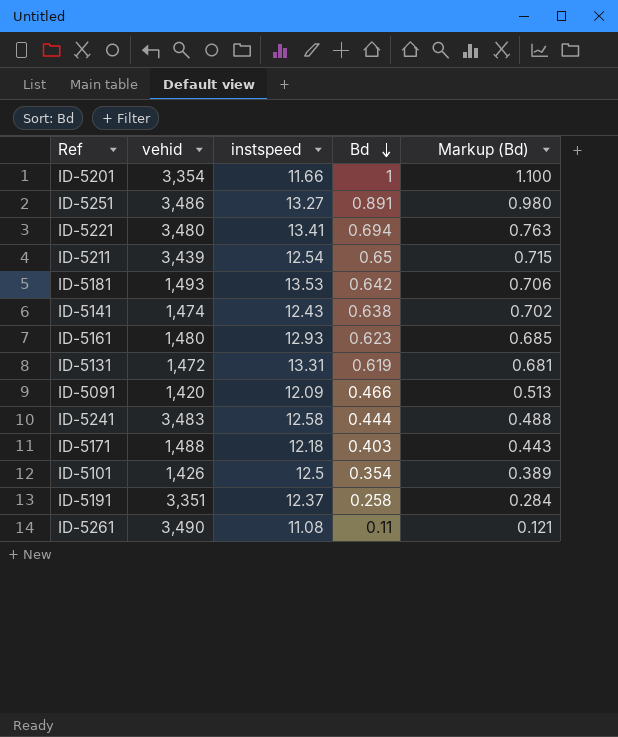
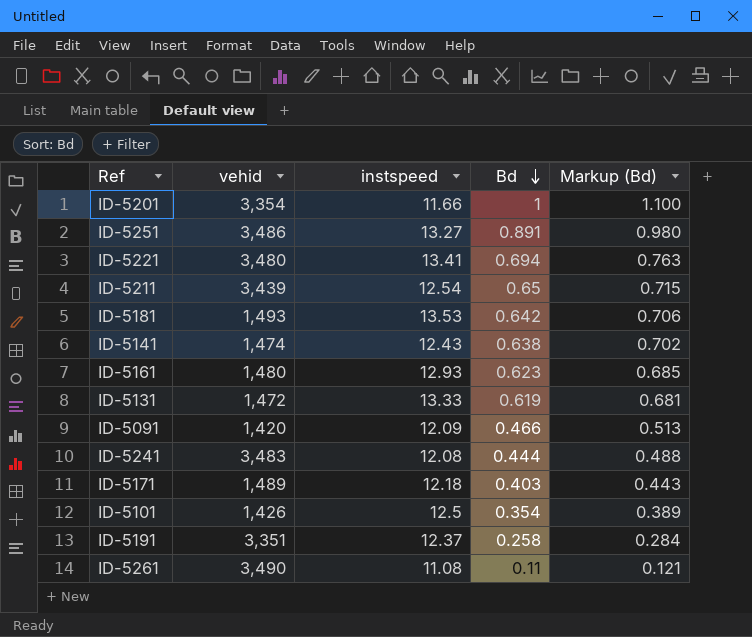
ID-5131 | instspeed: 13.31 -> 13.33
ID-5241 | instspeed: 12.58 -> 12.08
ID-5171 | vehid: 1,488 -> 1,489

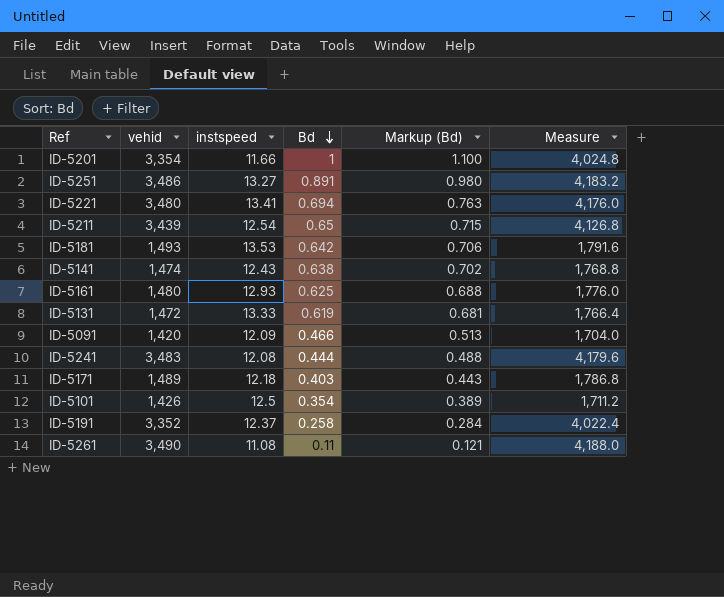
column Measure | formula: none -> [vehid] * 1.2
ID-5161 | Bd: 0.623 -> 0.625
ID-5161 | Markup (Bd): 0.685 -> 0.688
ID-5191 | vehid: 3,351 -> 3,352

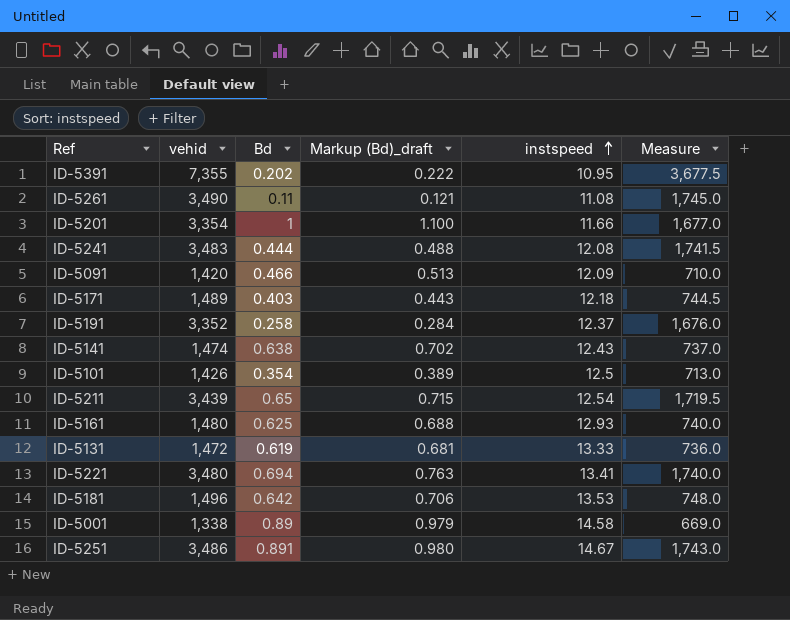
row order: Bd descending -> instspeed ascending
column name: Markup (Bd) -> Markup (Bd)_draft
column instspeed | position: 3 -> 5
column Measure | formula: [vehid] * 1.2 -> [vehid] * 0.5
row ID-5391: none -> 7,355 | 0.202 | 0.222 | 10.95 | 3,677.5
ID-5181 | vehid: 1,493 -> 1,496
row ID-5001: none -> 1,338 | 0.89 | 0.979 | 14.58 | 669.0
ID-5251 | instspeed: 13.27 -> 14.67

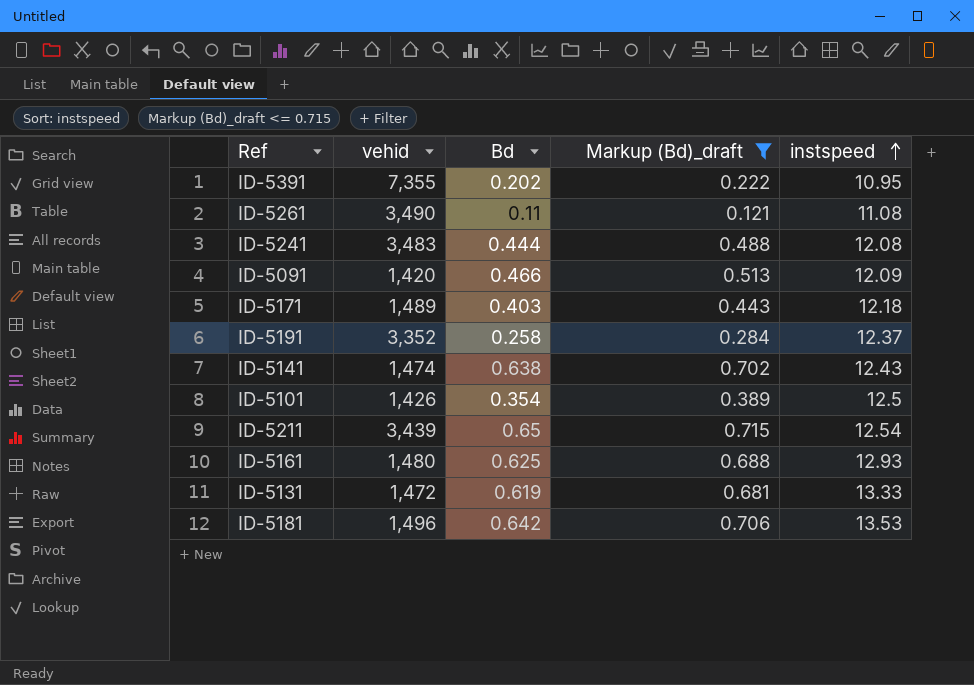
filter: none -> Markup (Bd)_draft <= 0.715
column Measure | formula: [vehid] * 0.5 -> none

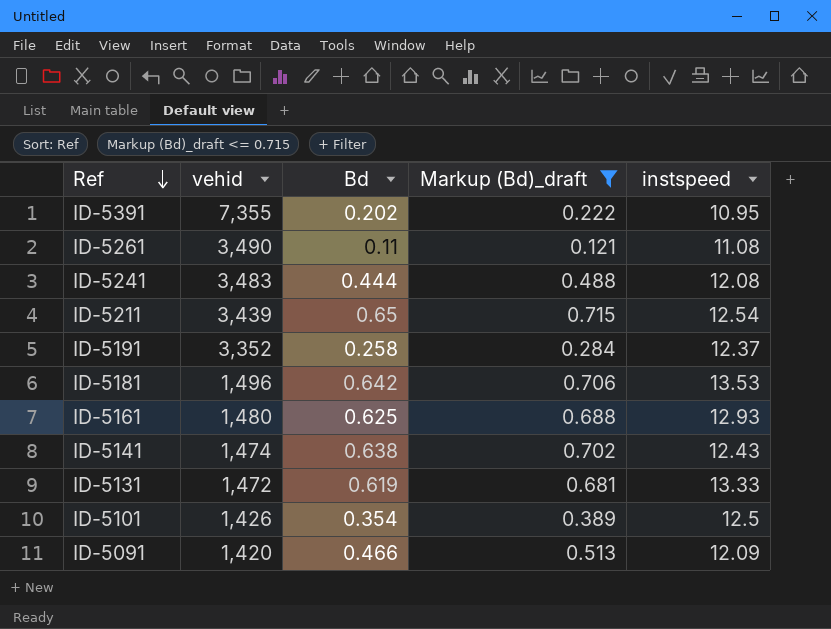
row order: instspeed ascending -> Ref descending
row ID-5171: 1,489 | 0.403 | 0.443 | 12.18 -> none

